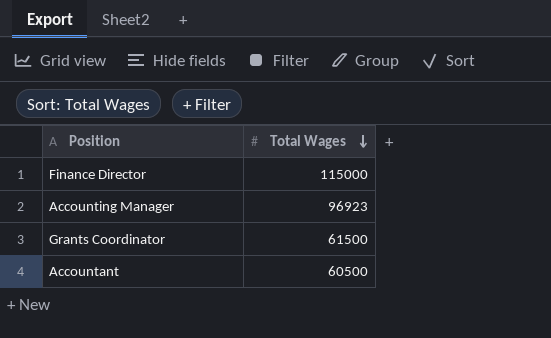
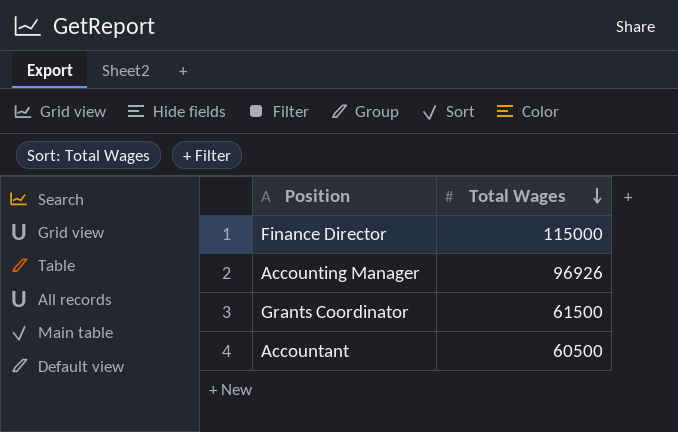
Accounting Manager | Total Wages: 96923 -> 96926

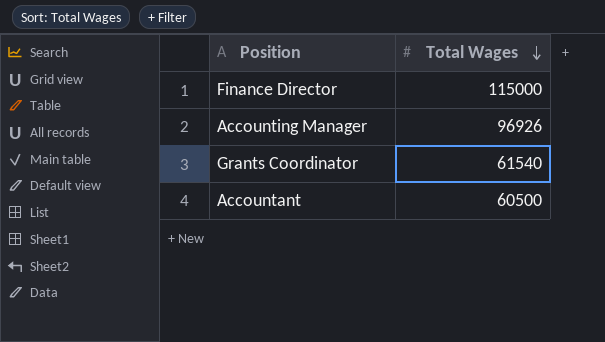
Grants Coordinator | Total Wages: 61500 -> 61540

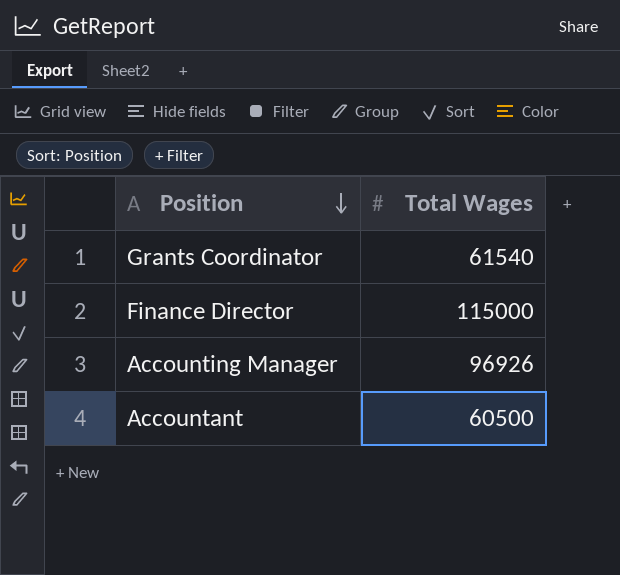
row order: Total Wages descending -> Position descending

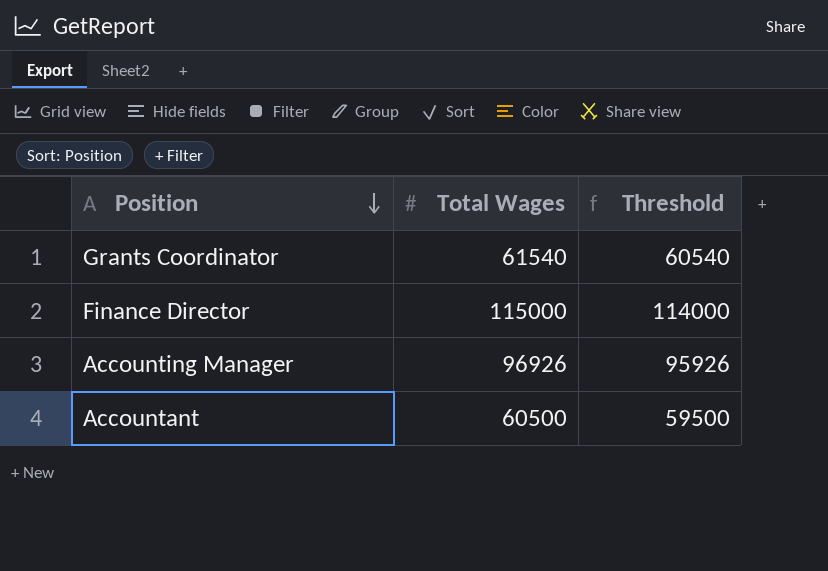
column Threshold | formula: none -> [Total Wages] - 1000

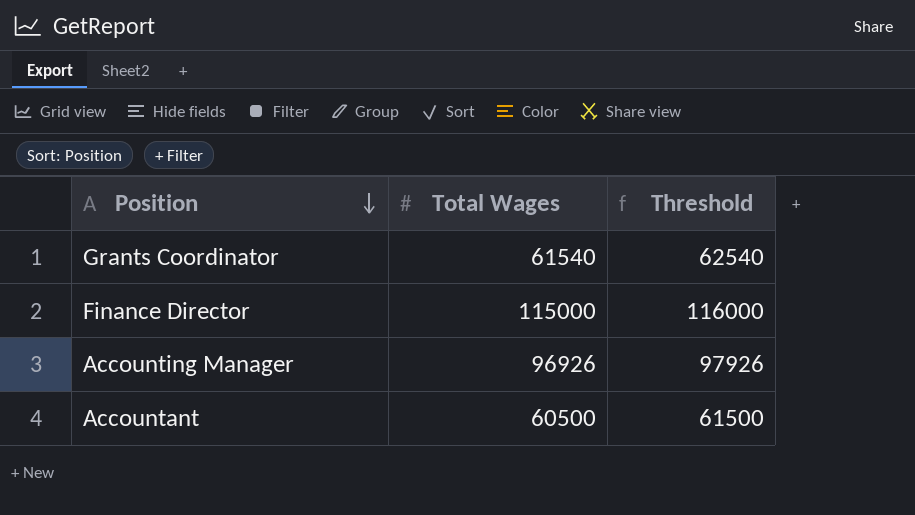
column Threshold | formula: [Total Wages] - 1000 -> [Total Wages] + 1000

